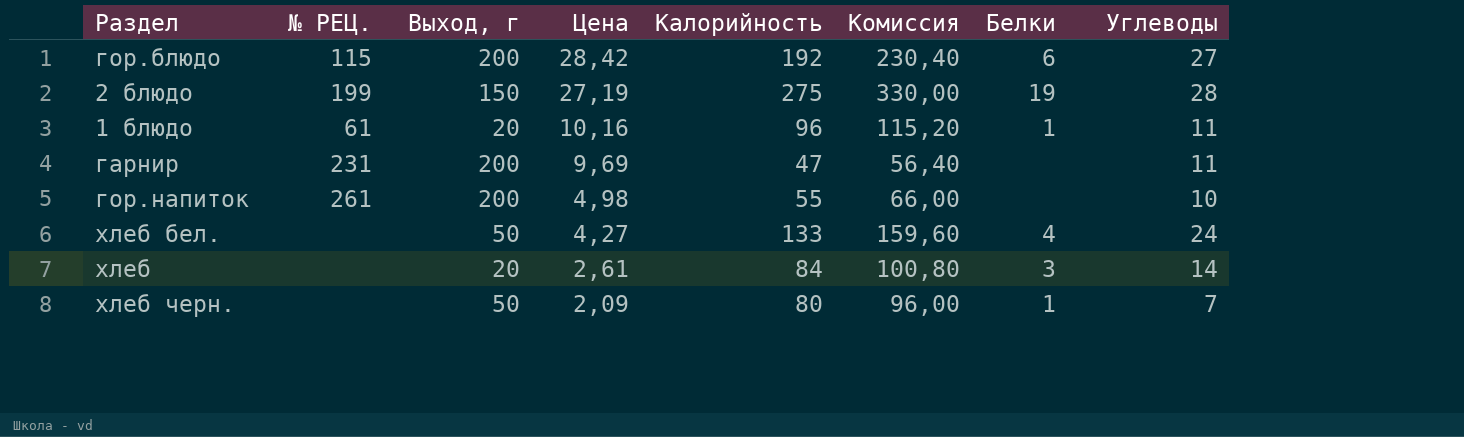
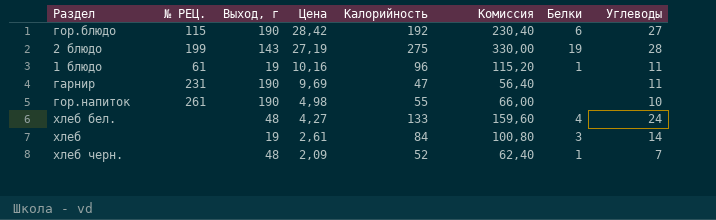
гор.блюдо | Выход, г: 200 -> 190
2 блюдо | Выход, г: 150 -> 143
1 блюдо | Выход, г: 20 -> 19
гарнир | Выход, г: 200 -> 190
гор.напиток | Выход, г: 200 -> 190
хлеб бел. | Выход, г: 50 -> 48
хлеб | Выход, г: 20 -> 19
хлеб черн. | Выход, г: 50 -> 48
хлеб черн. | Калорийность: 80 -> 52
хлеб черн. | Комиссия: 96,00 -> 62,40

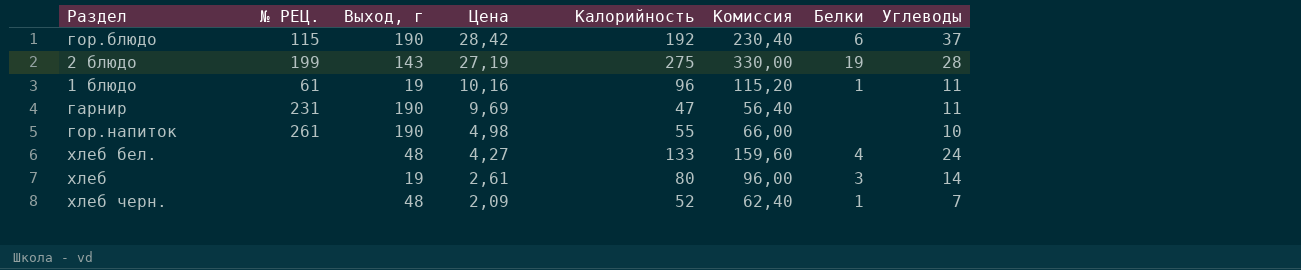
гор.блюдо | Углеводы: 27 -> 37
хлеб | Калорийность: 84 -> 80
хлеб | Комиссия: 100,80 -> 96,00

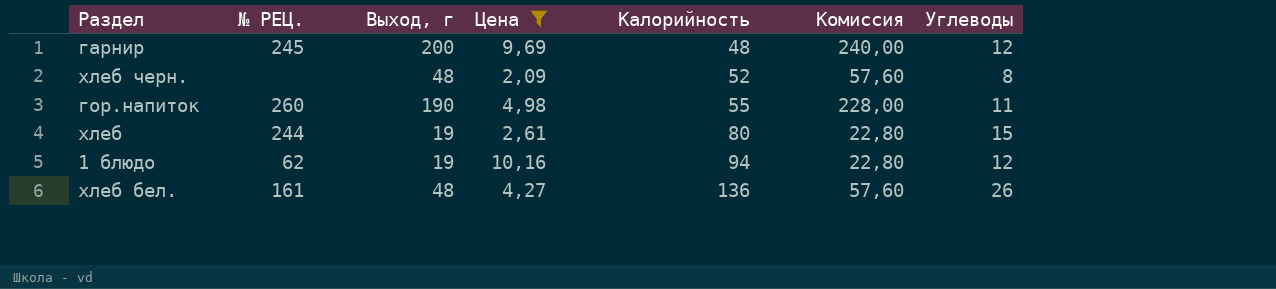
filter: none -> Цена <= 10,16
row order: Цена descending -> Калорийность ascending
column Белки | position: 7 -> none
column Комиссия | formula: [Калорийность] * 1,2 -> [Выход, г] * 1,2
гарнир | № РЕЦ.: 231 -> 245
гарнир | Выход, г: 190 -> 200
гарнир | Калорийность: 47 -> 48
гарнир | Углеводы: 11 -> 12
хлеб черн. | Углеводы: 7 -> 8
гор.напиток | № РЕЦ.: 261 -> 260
гор.напиток | Углеводы: 10 -> 11
хлеб | № РЕЦ.: none -> 244
хлеб | Углеводы: 14 -> 15
1 блюдо | № РЕЦ.: 61 -> 62
1 блюдо | Калорийность: 96 -> 94
1 блюдо | Углеводы: 11 -> 12
хлеб бел. | № РЕЦ.: none -> 161
хлеб бел. | Калорийность: 133 -> 136
хлеб бел. | Углеводы: 24 -> 26

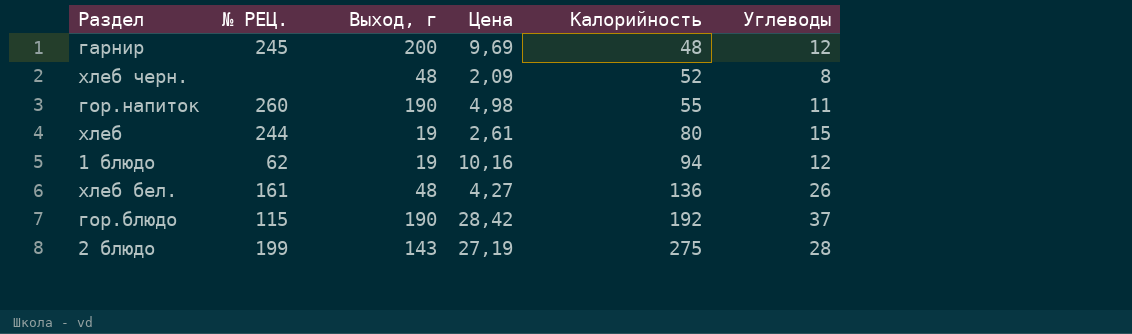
filter: Цена <= 10,16 -> none
column Комиссия | formula: [Выход, г] * 1,2 -> none

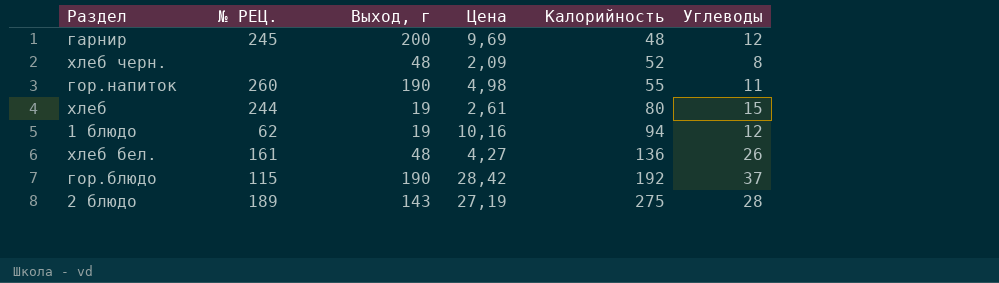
2 блюдо | № РЕЦ.: 199 -> 189

